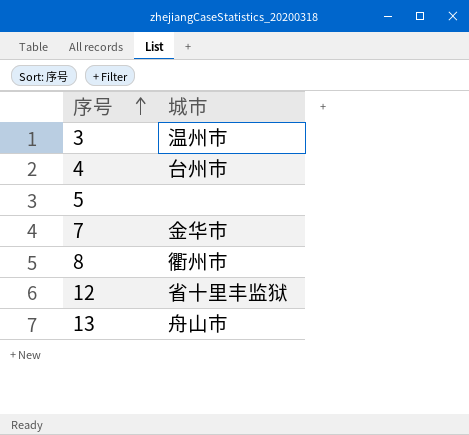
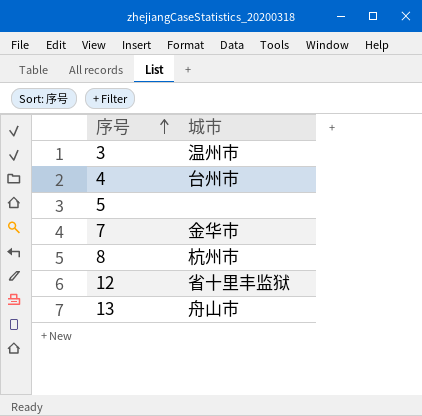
8 | 城市: 衢州市 -> 杭州市

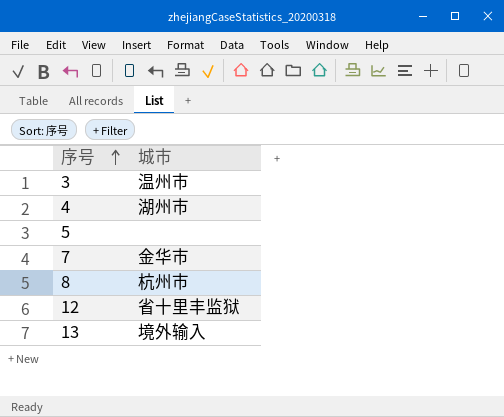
4 | 城市: 台州市 -> 湖州市
13 | 城市: 舟山市 -> 境外输入

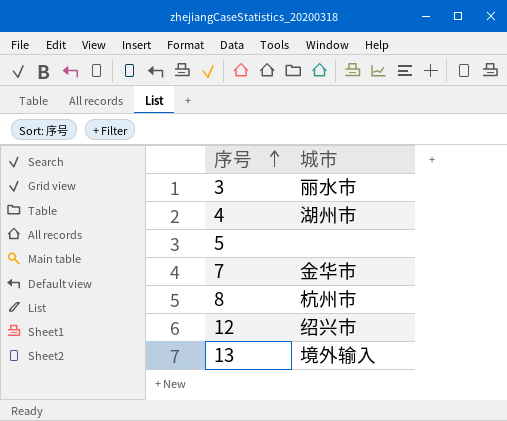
3 | 城市: 温州市 -> 丽水市
12 | 城市: 省十里丰监狱 -> 绍兴市

